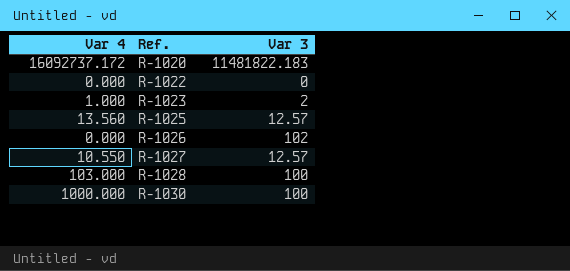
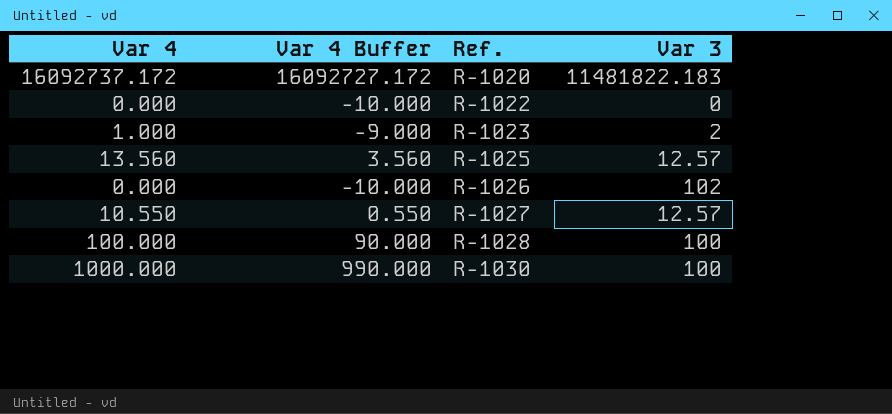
column Var 4 Buffer | formula: none -> [Var 4] - 10
R-1028 | Var 4: 103.000 -> 100.000

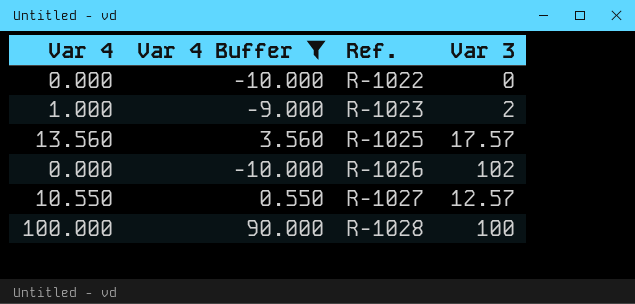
filter: none -> Var 4 Buffer <= 90.000
R-1025 | Var 3: 12.57 -> 17.57

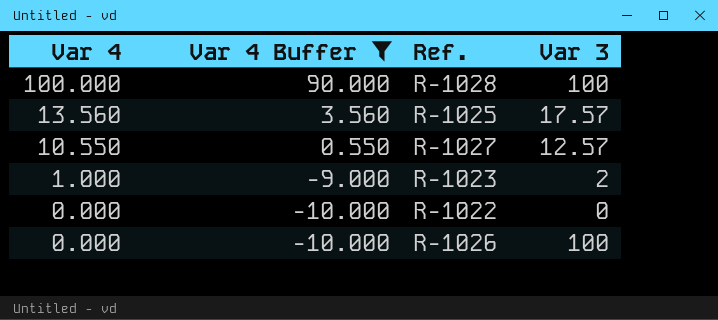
row order: Ref. ascending -> Var 4 descending
R-1026 | Var 3: 102 -> 100

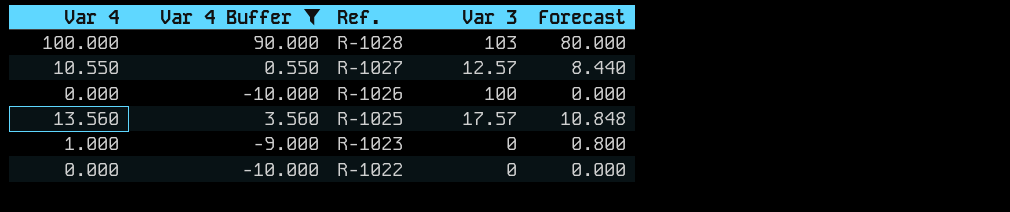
row order: Var 4 descending -> Ref. descending
column Forecast | formula: none -> [Var 4] * 0.8
R-1028 | Var 3: 100 -> 103
R-1023 | Var 3: 2 -> 0

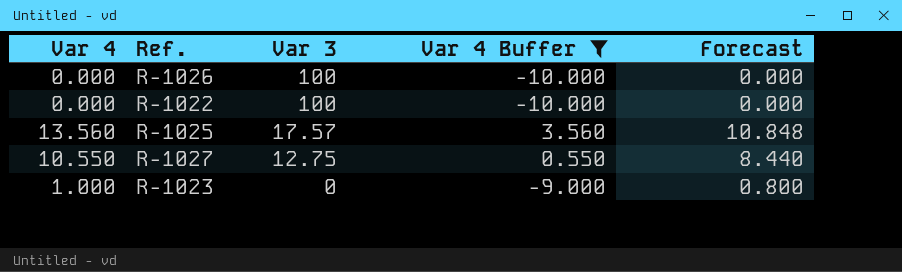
row order: Ref. descending -> Var 3 descending
column Var 4 Buffer | position: 2 -> 4
row R-1028: 100.000 | 90.000 | 103 | 80.000 -> none
R-1022 | Var 3: 0 -> 100
R-1027 | Var 3: 12.57 -> 12.75

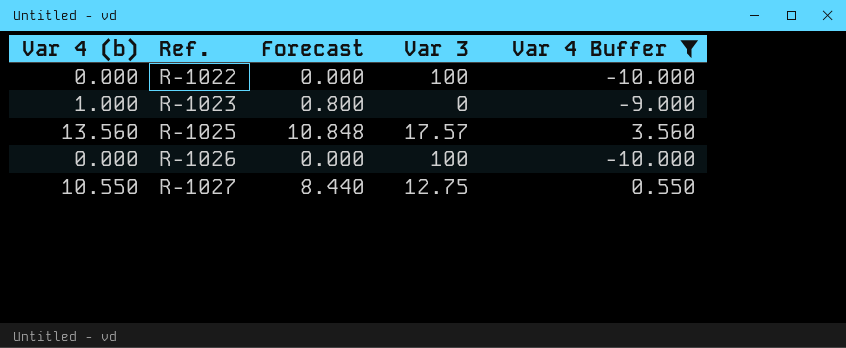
row order: Var 3 descending -> Ref. ascending
column name: Var 4 -> Var 4 (b)
column Forecast | position: 5 -> 3

